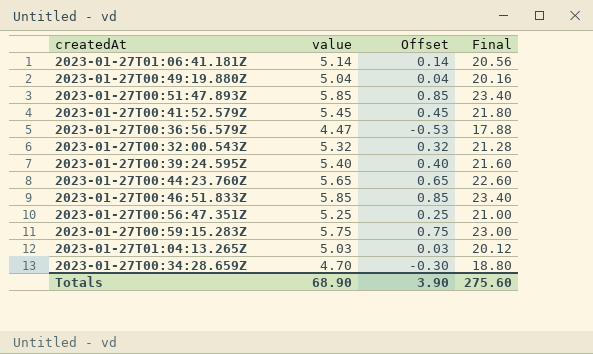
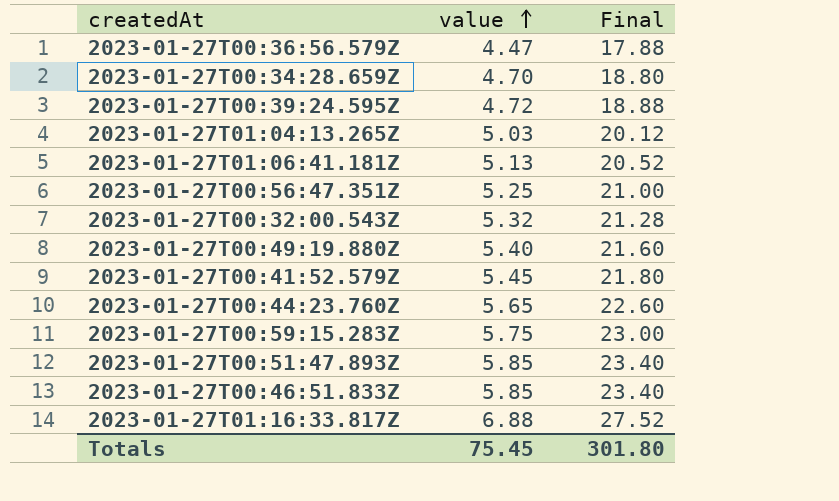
row order: none -> value ascending
column Offset | formula: [value] - 5 -> none
2023-01-27T00:39:24.595Z | value: 5.40 -> 4.72
2023-01-27T00:39:24.595Z | Final: 21.60 -> 18.88
2023-01-27T01:06:41.181Z | value: 5.14 -> 5.13
2023-01-27T01:06:41.181Z | Final: 20.56 -> 20.52
2023-01-27T00:49:19.880Z | value: 5.04 -> 5.40
2023-01-27T00:49:19.880Z | Final: 20.16 -> 21.60
row 2023-01-27T01:16:33.817Z: none -> 6.88 | 27.52
Totals | value: 68.90 -> 75.45
Totals | Final: 275.60 -> 301.80

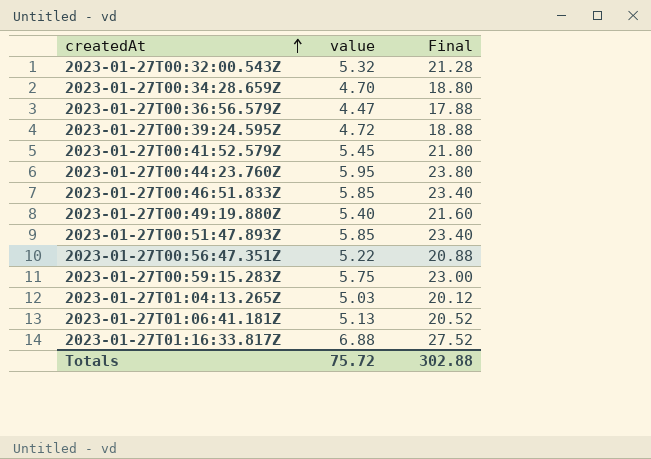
row order: value ascending -> createdAt ascending
2023-01-27T00:44:23.760Z | value: 5.65 -> 5.95
2023-01-27T00:44:23.760Z | Final: 22.60 -> 23.80
2023-01-27T00:56:47.351Z | value: 5.25 -> 5.22
2023-01-27T00:56:47.351Z | Final: 21.00 -> 20.88
Totals | value: 75.45 -> 75.72
Totals | Final: 301.80 -> 302.88

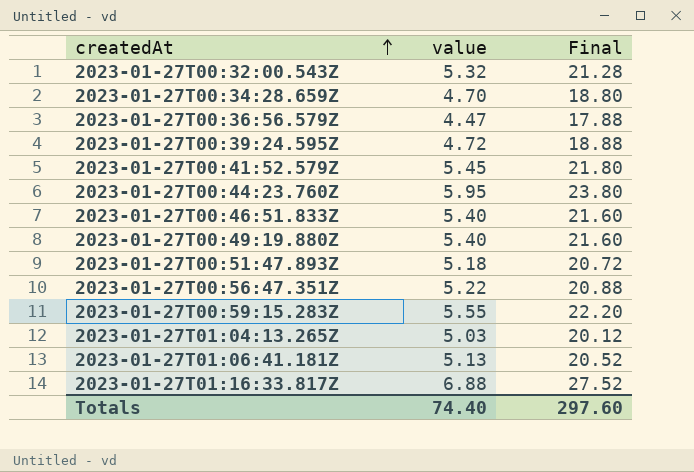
2023-01-27T00:46:51.833Z | value: 5.85 -> 5.40
2023-01-27T00:46:51.833Z | Final: 23.40 -> 21.60
2023-01-27T00:51:47.893Z | value: 5.85 -> 5.18
2023-01-27T00:51:47.893Z | Final: 23.40 -> 20.72
2023-01-27T00:59:15.283Z | value: 5.75 -> 5.55
2023-01-27T00:59:15.283Z | Final: 23.00 -> 22.20
Totals | value: 75.72 -> 74.40
Totals | Final: 302.88 -> 297.60

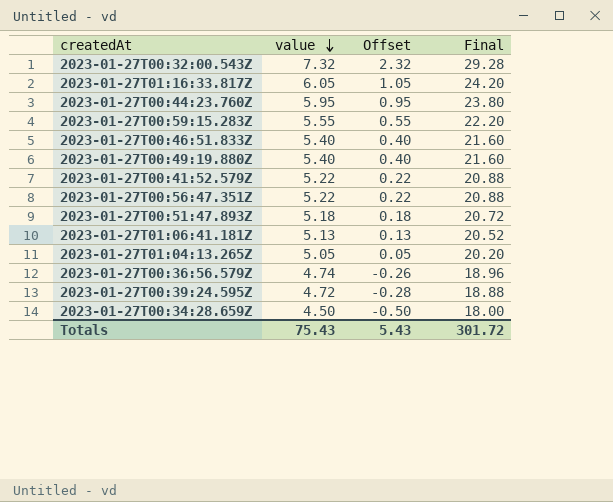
row order: createdAt ascending -> value descending
column Offset | formula: none -> [value] - 5
2023-01-27T00:32:00.543Z | value: 5.32 -> 7.32
2023-01-27T00:32:00.543Z | Final: 21.28 -> 29.28
2023-01-27T01:16:33.817Z | value: 6.88 -> 6.05
2023-01-27T01:16:33.817Z | Final: 27.52 -> 24.20
2023-01-27T00:41:52.579Z | value: 5.45 -> 5.22
2023-01-27T00:41:52.579Z | Final: 21.80 -> 20.88
2023-01-27T01:04:13.265Z | value: 5.03 -> 5.05
2023-01-27T01:04:13.265Z | Final: 20.12 -> 20.20
2023-01-27T00:36:56.579Z | value: 4.47 -> 4.74
2023-01-27T00:36:56.579Z | Final: 17.88 -> 18.96
2023-01-27T00:34:28.659Z | value: 4.70 -> 4.50
2023-01-27T00:34:28.659Z | Final: 18.80 -> 18.00
Totals | value: 74.40 -> 75.43
Totals | Final: 297.60 -> 301.72

